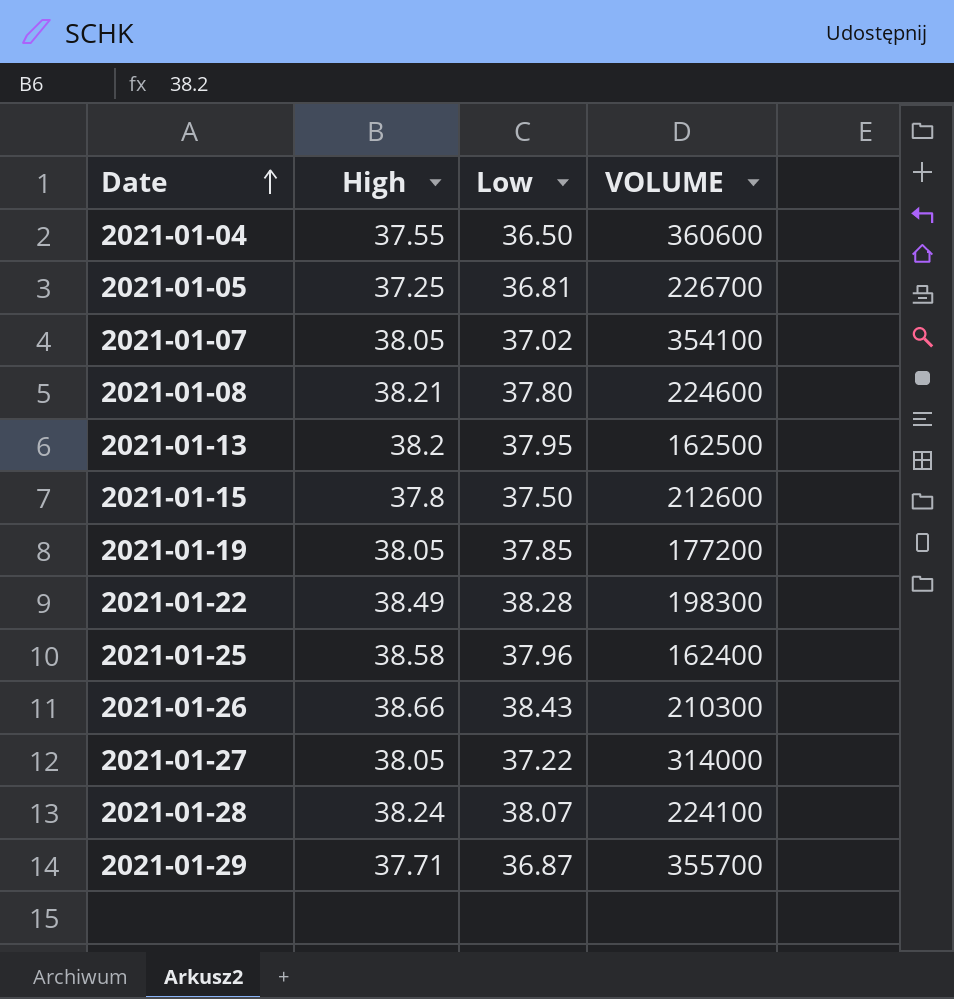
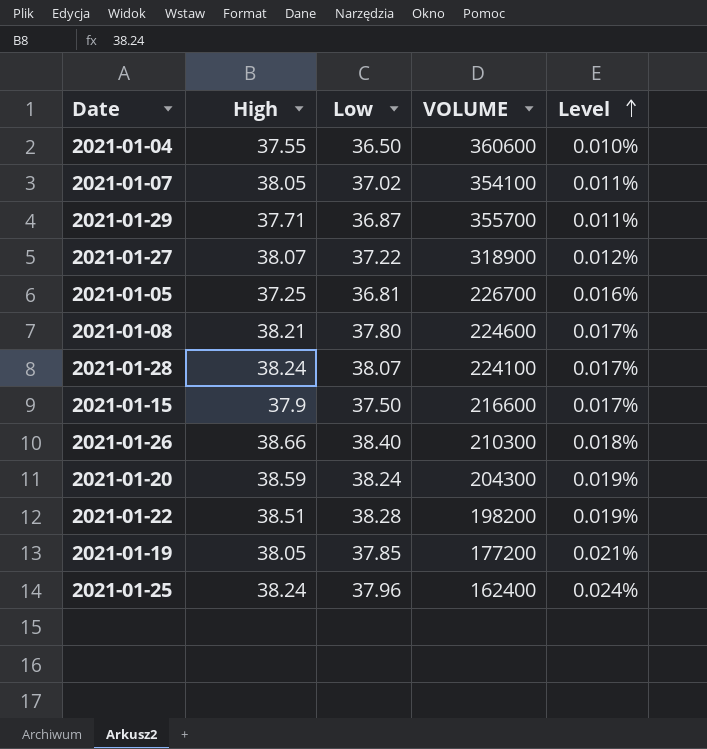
row order: Date ascending -> Level ascending
column Level | formula: none -> [High] / [VOLUME]
row 2021-01-13: 38.2 | 37.95 | 162500 -> none
2021-01-27 | High: 38.05 -> 38.07
2021-01-27 | VOLUME: 314000 -> 318900
2021-01-15 | High: 37.8 -> 37.9
2021-01-15 | VOLUME: 212600 -> 216600
2021-01-26 | Low: 38.43 -> 38.40
row 2021-01-20: none -> 38.59 | 38.24 | 204300 | 0.019%
2021-01-22 | High: 38.49 -> 38.51
2021-01-22 | VOLUME: 198300 -> 198200
2021-01-25 | High: 38.58 -> 38.24

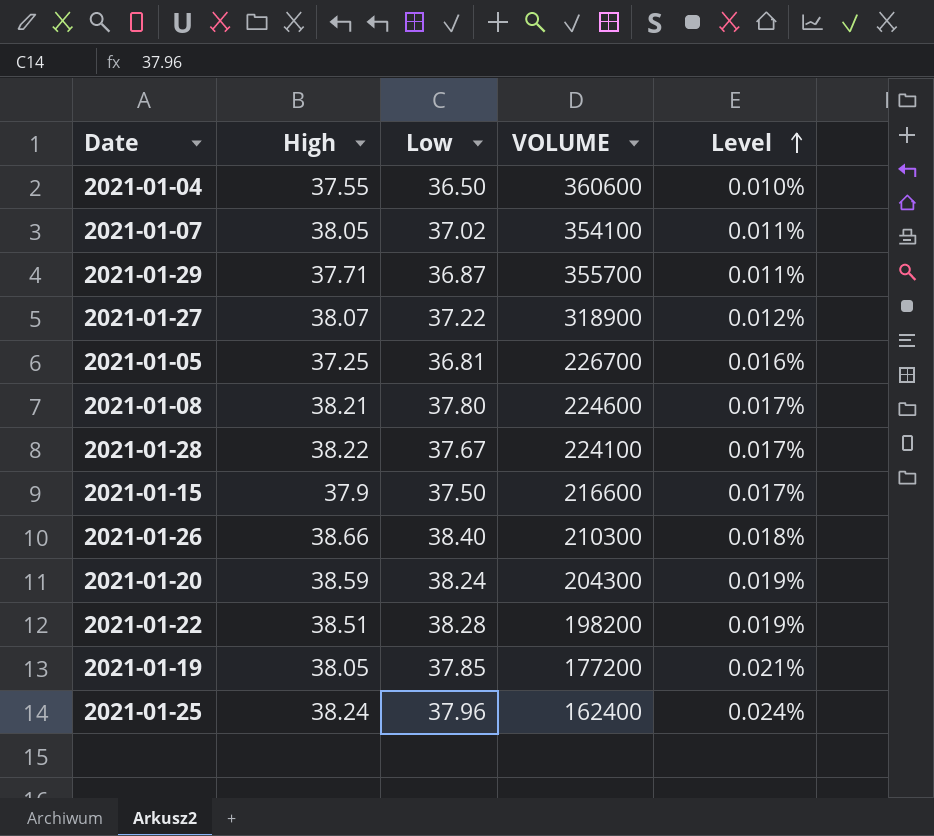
2021-01-28 | High: 38.24 -> 38.22
2021-01-28 | Low: 38.07 -> 37.67

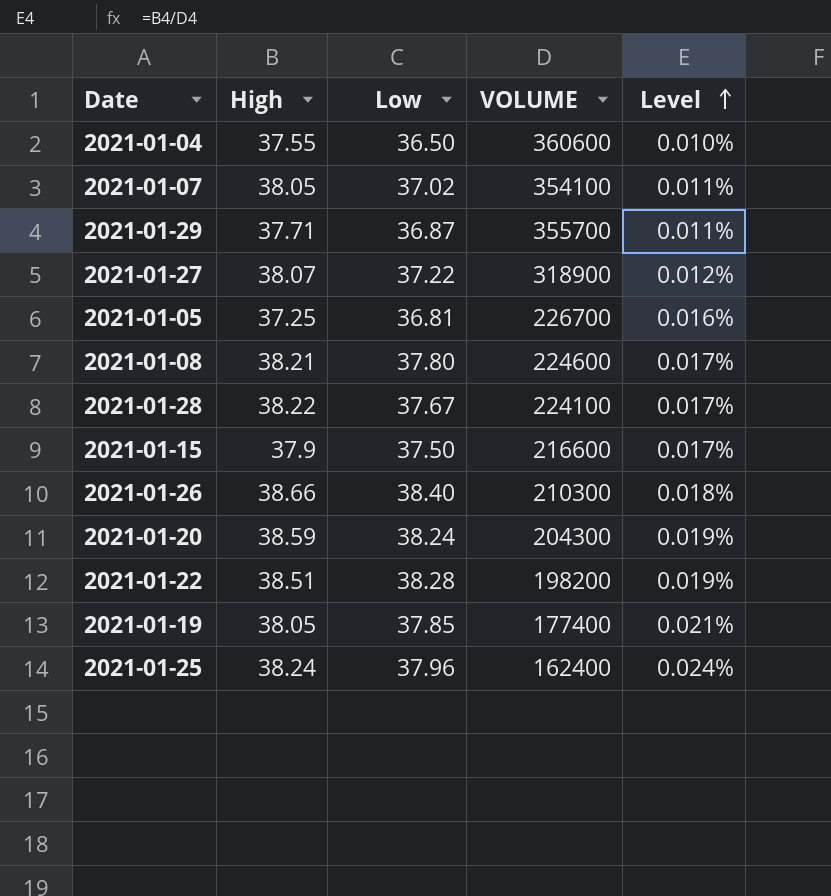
2021-01-19 | VOLUME: 177200 -> 177400

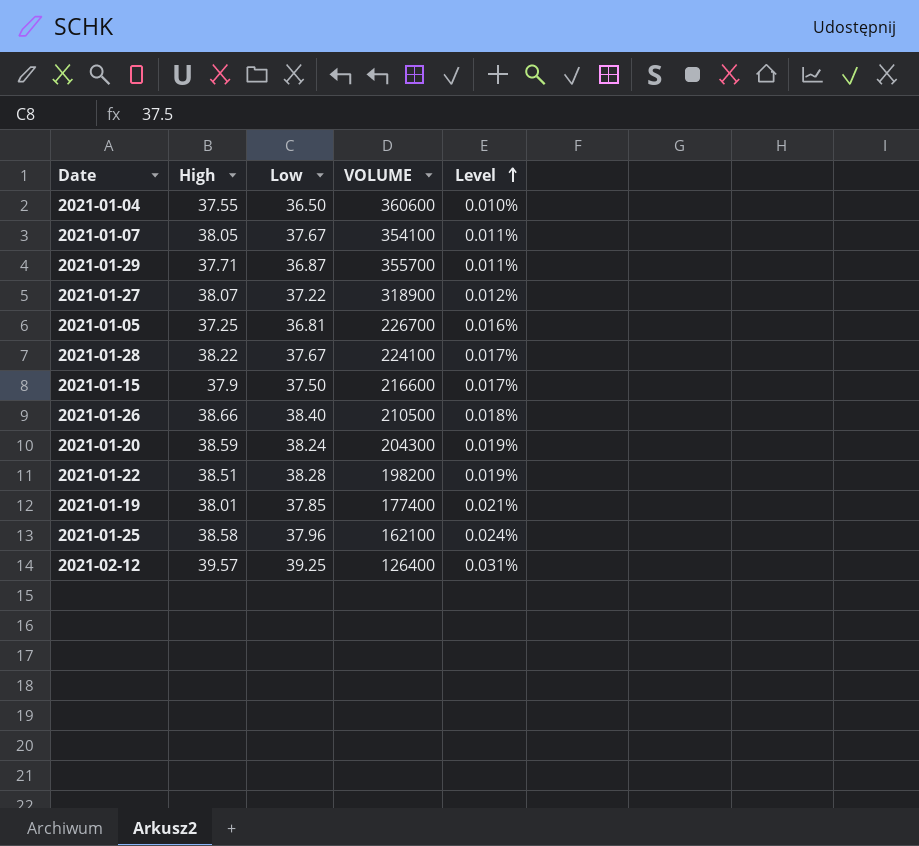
row 2021-01-08: 38.21 | 37.80 | 224600 | 0.017% -> none
2021-01-07 | Low: 37.02 -> 37.67
2021-01-26 | VOLUME: 210300 -> 210500
2021-01-19 | High: 38.05 -> 38.01
2021-01-25 | High: 38.24 -> 38.58
2021-01-25 | VOLUME: 162400 -> 162100
row 2021-02-12: none -> 39.57 | 39.25 | 126400 | 0.031%

